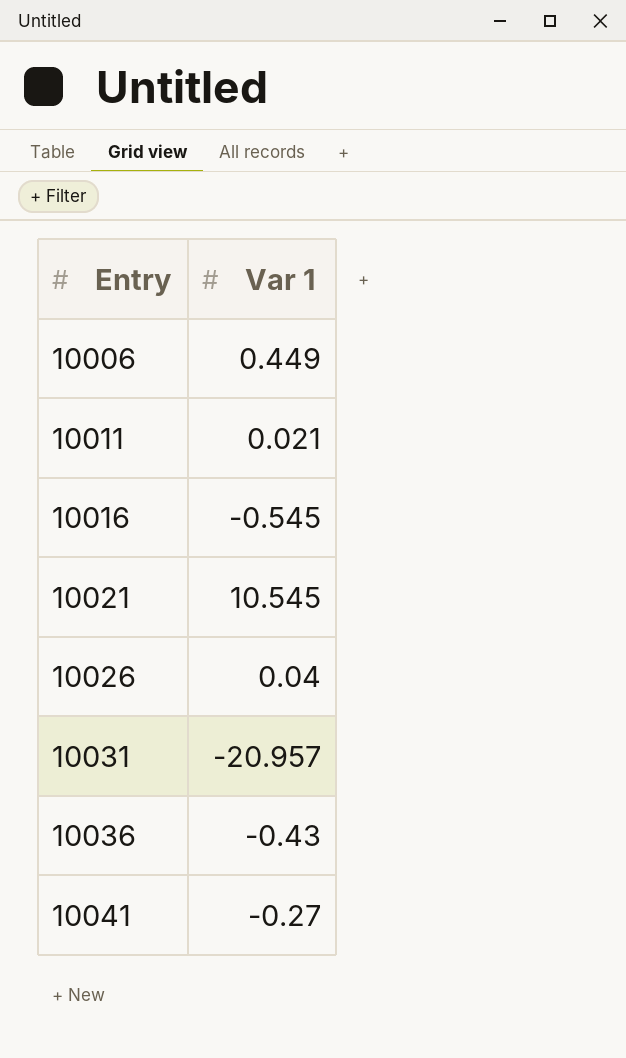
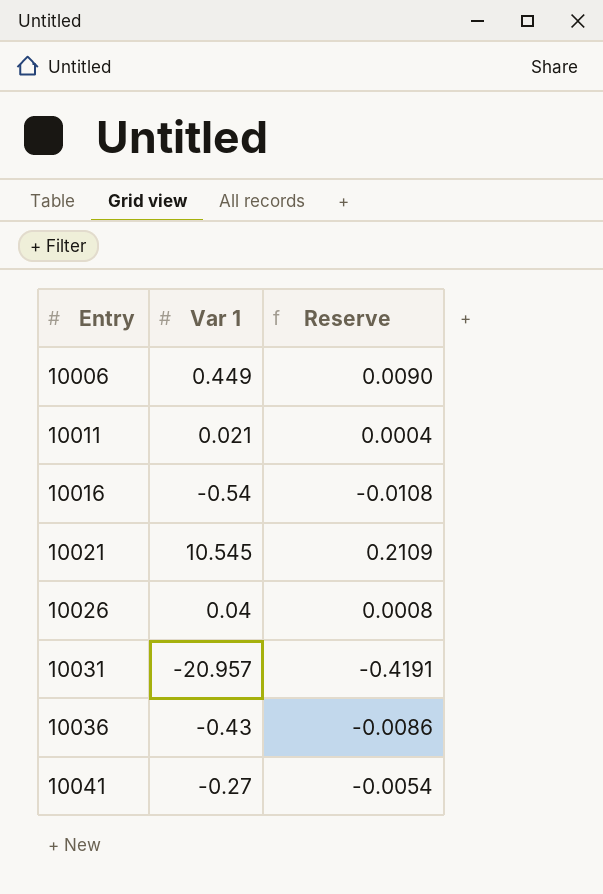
column Reserve | formula: none -> [Var 1] * 0.02
10016 | Var 1: -0.545 -> -0.54

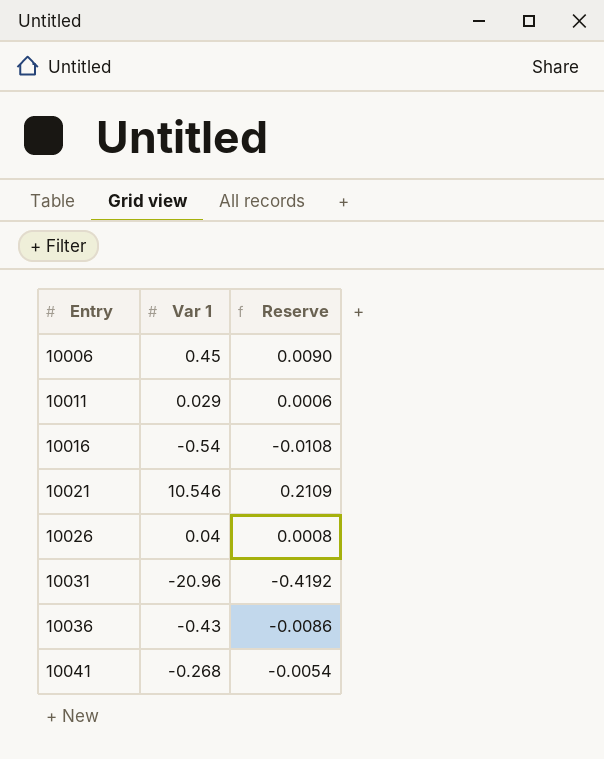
10006 | Var 1: 0.449 -> 0.45
10011 | Var 1: 0.021 -> 0.029
10011 | Reserve: 0.0004 -> 0.0006
10021 | Var 1: 10.545 -> 10.546
10031 | Var 1: -20.957 -> -20.96
10031 | Reserve: -0.4191 -> -0.4192
10041 | Var 1: -0.27 -> -0.268

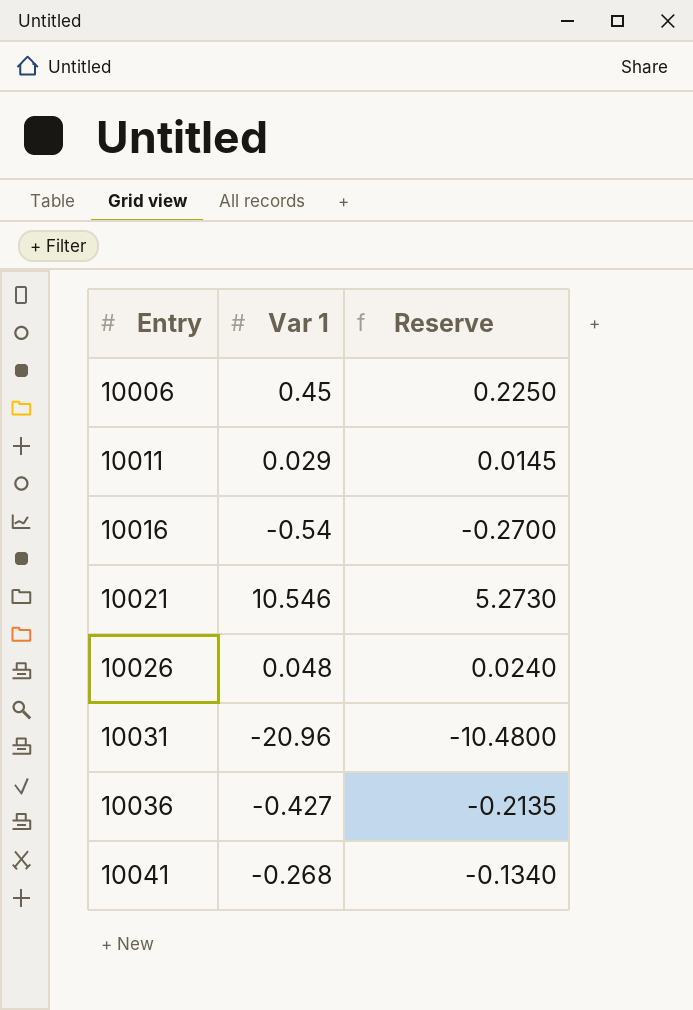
column Reserve | formula: [Var 1] * 0.02 -> [Var 1] * 0.5
10026 | Var 1: 0.04 -> 0.048
10036 | Var 1: -0.43 -> -0.427

